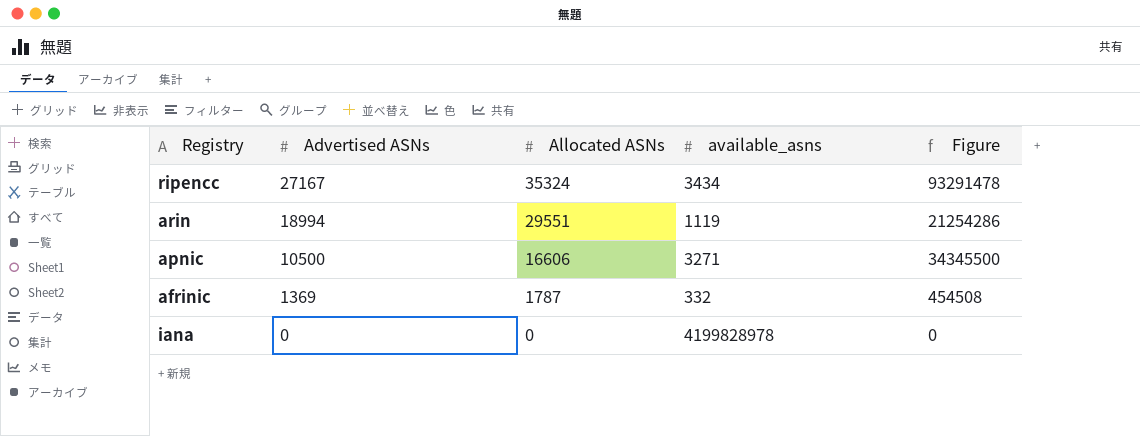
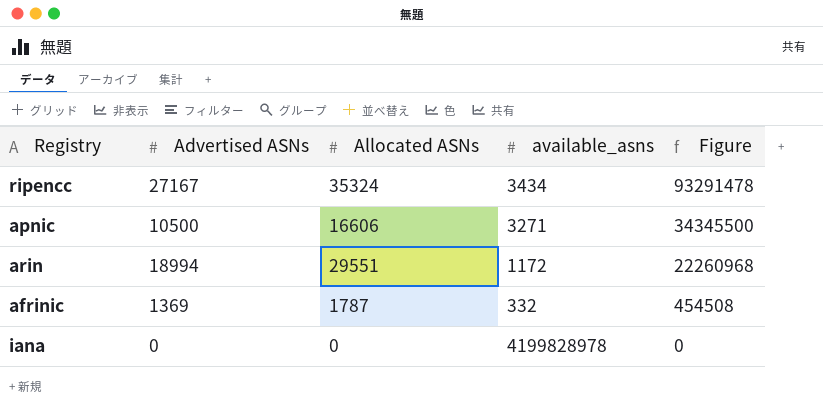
row order: Advertised ASNs descending -> Figure descending
arin | available_asns: 1119 -> 1172
arin | Figure: 21254286 -> 22260968

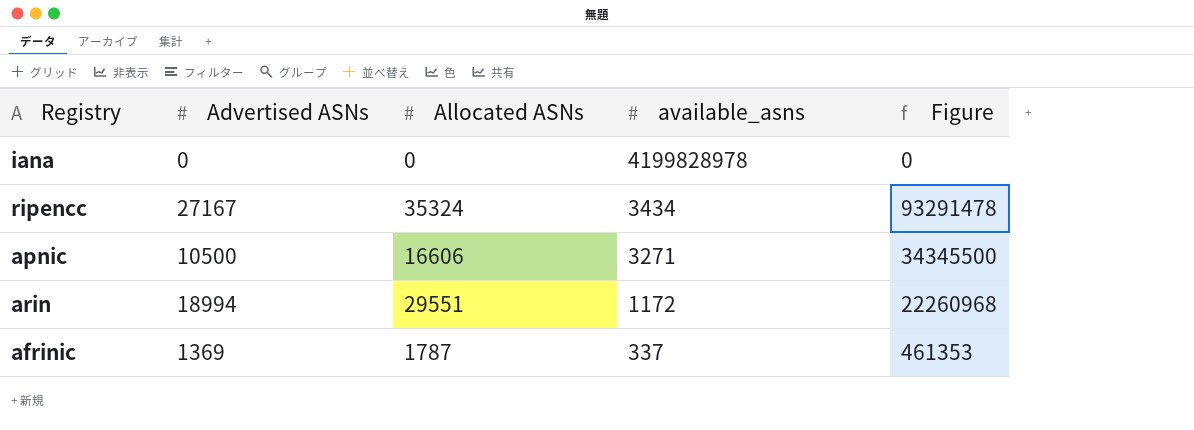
row order: Figure descending -> available_asns descending
afrinic | available_asns: 332 -> 337
afrinic | Figure: 454508 -> 461353

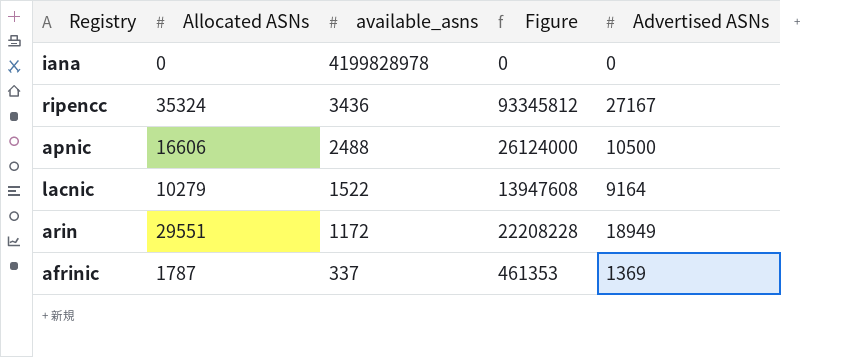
column Advertised ASNs | position: 2 -> 5
ripencc | available_asns: 3434 -> 3436
ripencc | Figure: 93291478 -> 93345812
apnic | available_asns: 3271 -> 2488
apnic | Figure: 34345500 -> 26124000
row lacnic: none -> 10279 | 1522 | 13947608 | 9164
arin | Figure: 22260968 -> 22208228
arin | Advertised ASNs: 18994 -> 18949

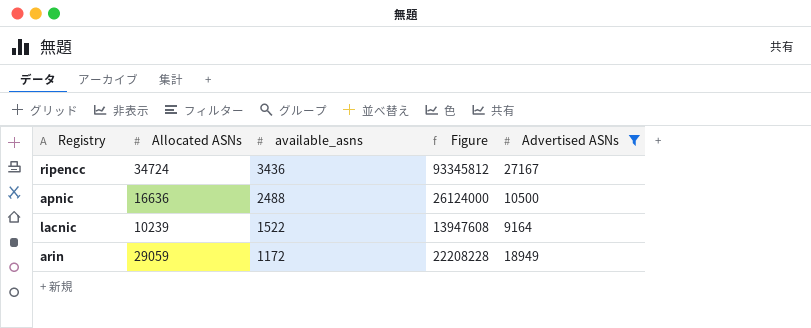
filter: none -> Advertised ASNs >= 9164
ripencc | Allocated ASNs: 35324 -> 34724
apnic | Allocated ASNs: 16606 -> 16636
lacnic | Allocated ASNs: 10279 -> 10239
arin | Allocated ASNs: 29551 -> 29059

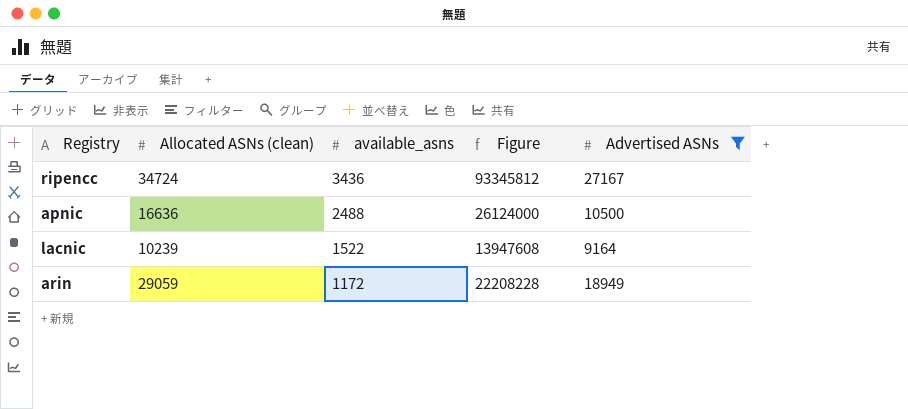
column name: Allocated ASNs -> Allocated ASNs (clean)

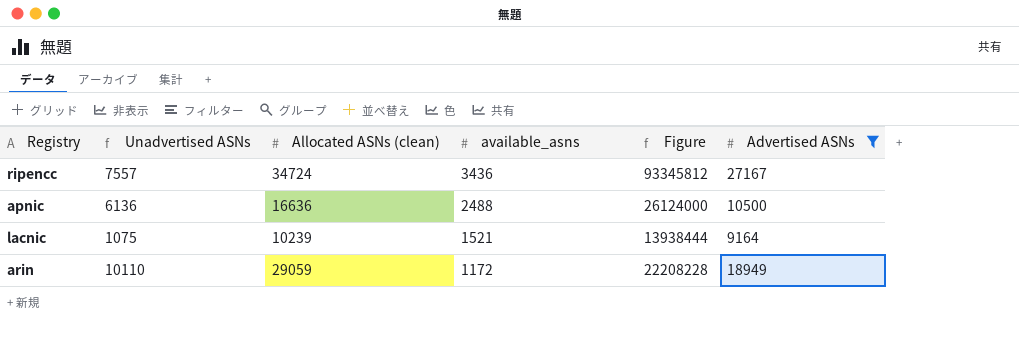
column Unadvertised ASNs | formula: none -> [Allocated ASNs (clean)] - [Advertised ASNs]
lacnic | available_asns: 1522 -> 1521
lacnic | Figure: 13947608 -> 13938444

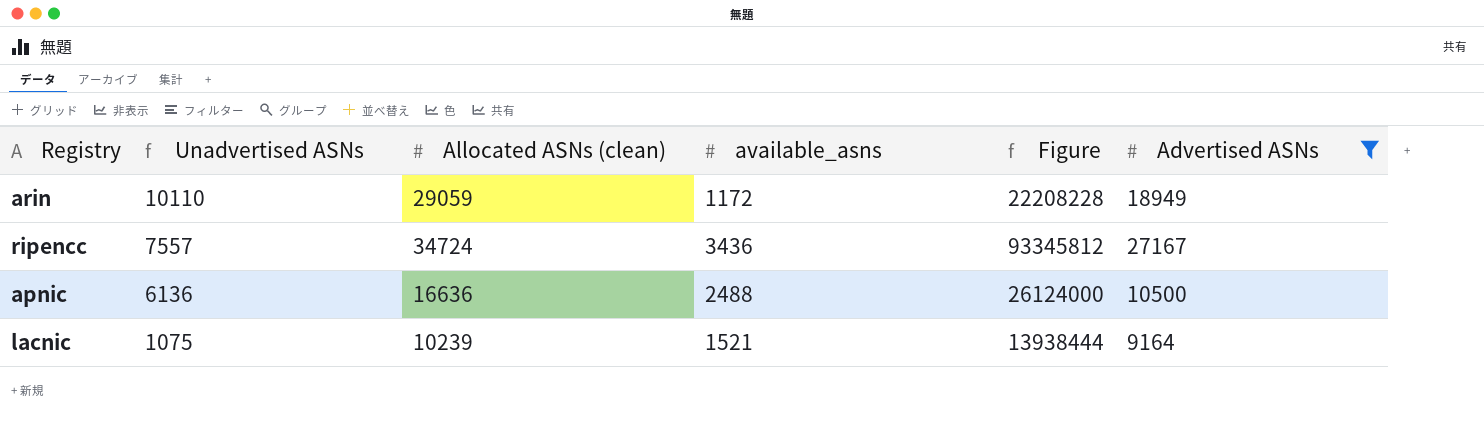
row order: available_asns descending -> Unadvertised ASNs descending

